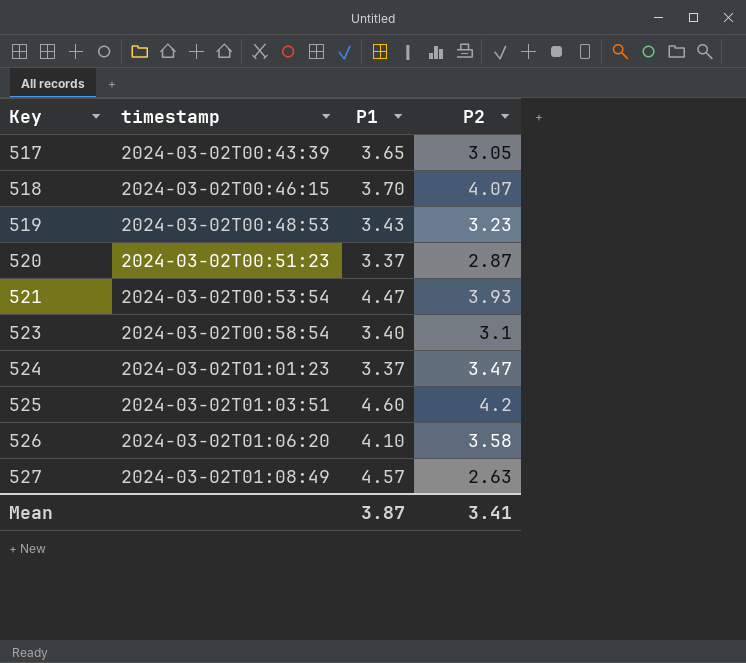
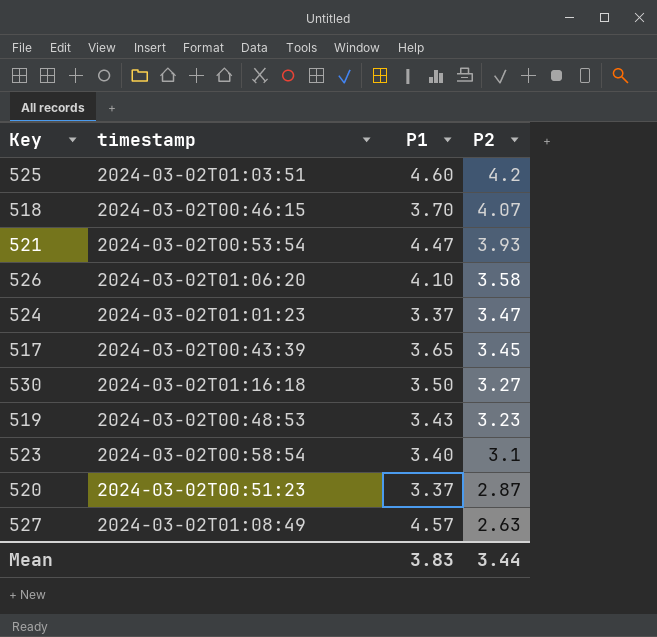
row order: Key ascending -> P2 descending
517 | P2: 3.05 -> 3.45
row 530: none -> 2024-03-02T01:16:18 | 3.50 | 3.27
Mean | P1: 3.87 -> 3.83
Mean | P2: 3.41 -> 3.44

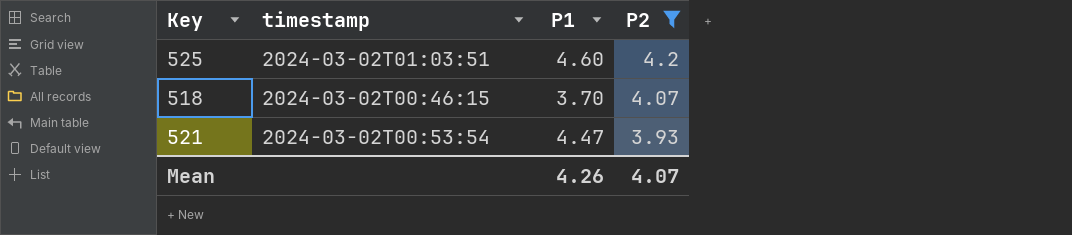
filter: none -> P2 >= 3.93
Mean | P1: 3.83 -> 4.26
Mean | P2: 3.44 -> 4.07

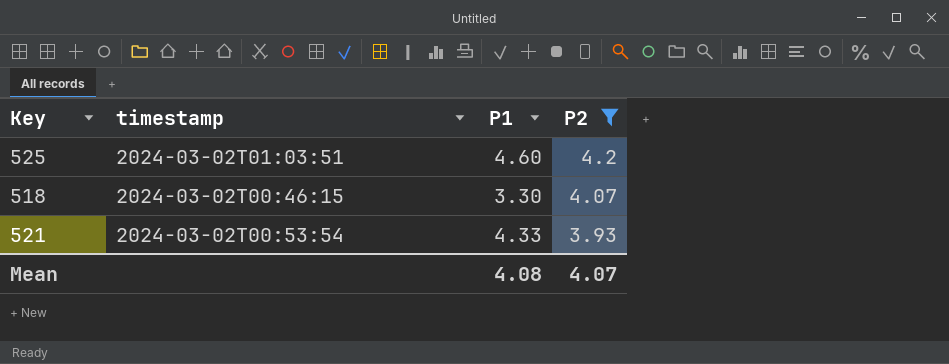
518 | P1: 3.70 -> 3.30
521 | P1: 4.47 -> 4.33
Mean | P1: 4.26 -> 4.08

